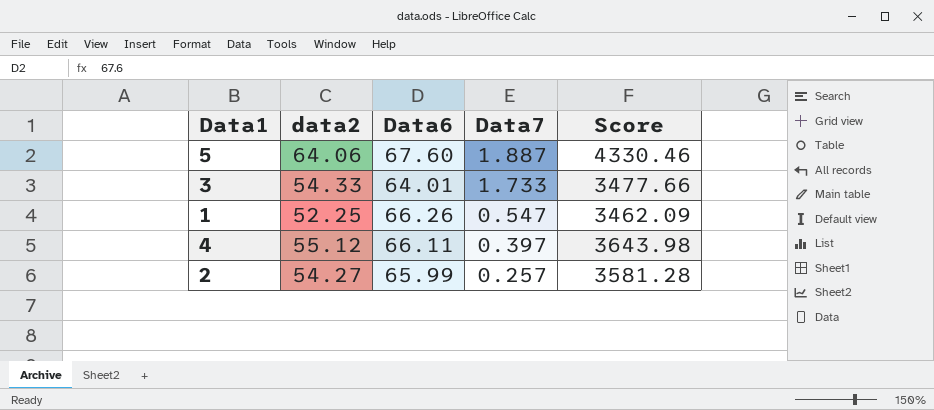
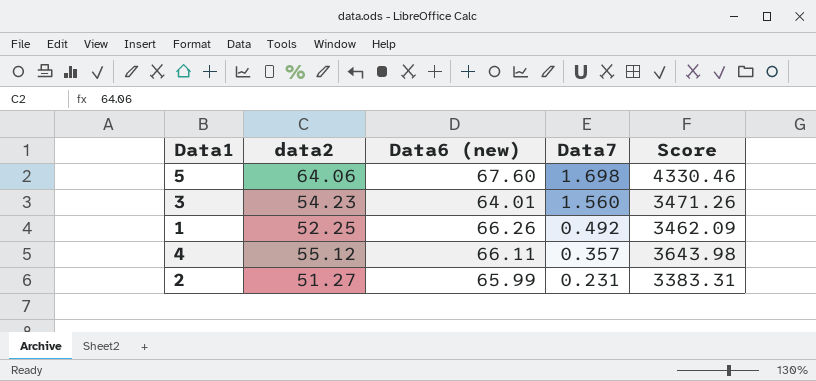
column name: Data6 -> Data6 (new)
5 | Data7: 1.887 -> 1.698
3 | data2: 54.33 -> 54.23
3 | Data7: 1.733 -> 1.560
3 | Score: 3477.66 -> 3471.26
1 | Data7: 0.547 -> 0.492
4 | Data7: 0.397 -> 0.357
2 | data2: 54.27 -> 51.27
2 | Data7: 0.257 -> 0.231
2 | Score: 3581.28 -> 3383.31

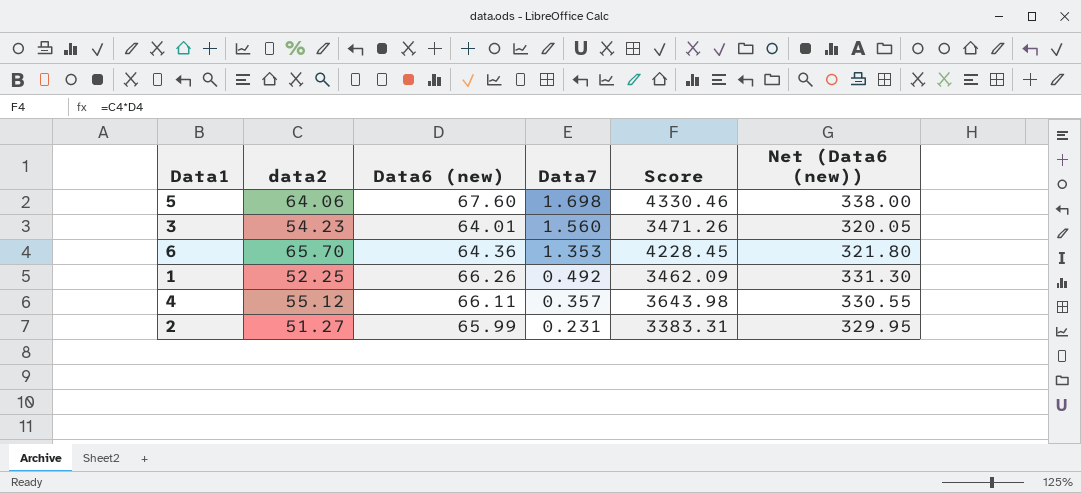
column Net (Data6 (new)) | formula: none -> [Data6 (new)] * 5
row 6: none -> 65.70 | 64.36 | 1.353 | 4228.45 | 321.80

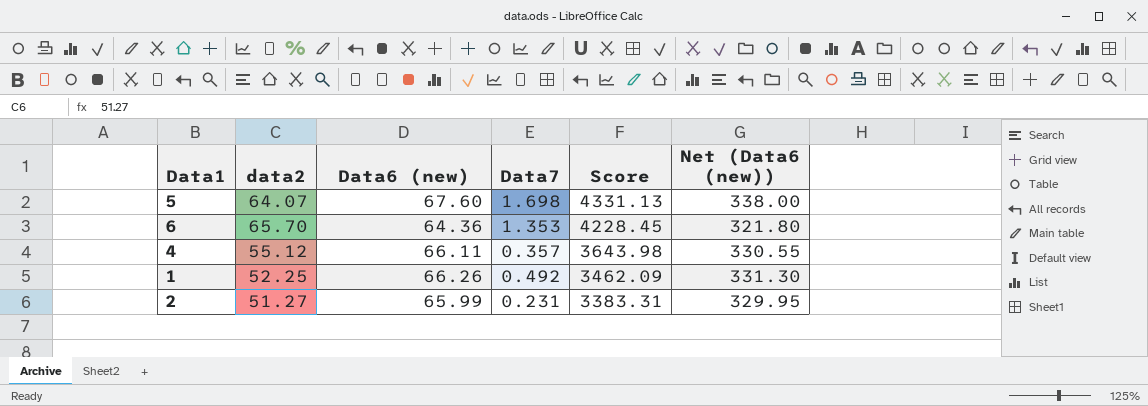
row order: Data7 descending -> Score descending
row 3: 54.23 | 64.01 | 1.560 | 3471.26 | 320.05 -> none
5 | data2: 64.06 -> 64.07
5 | Score: 4330.46 -> 4331.13

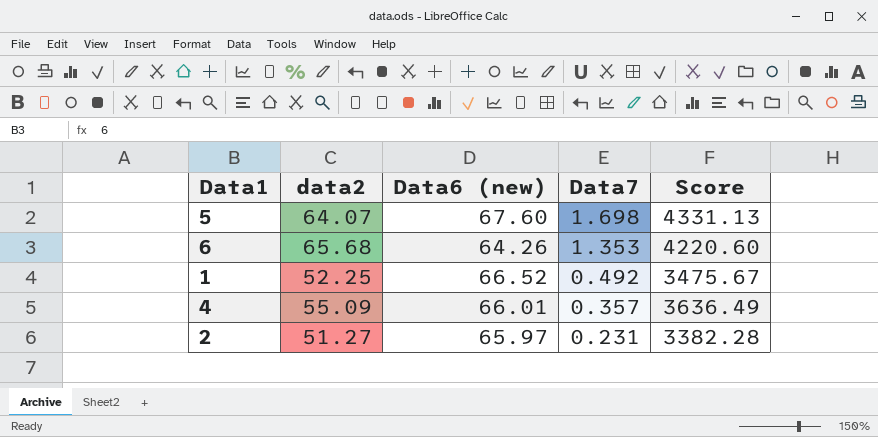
row order: Score descending -> Data7 descending
column Net (Data6 (new)) | formula: [Data6 (new)] * 5 -> none
6 | data2: 65.70 -> 65.68
6 | Data6 (new): 64.36 -> 64.26
6 | Score: 4228.45 -> 4220.60
1 | Data6 (new): 66.26 -> 66.52
1 | Score: 3462.09 -> 3475.67
4 | data2: 55.12 -> 55.09
4 | Data6 (new): 66.11 -> 66.01
4 | Score: 3643.98 -> 3636.49
2 | Data6 (new): 65.99 -> 65.97
2 | Score: 3383.31 -> 3382.28

